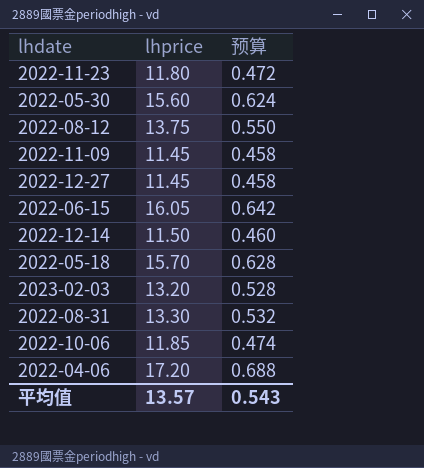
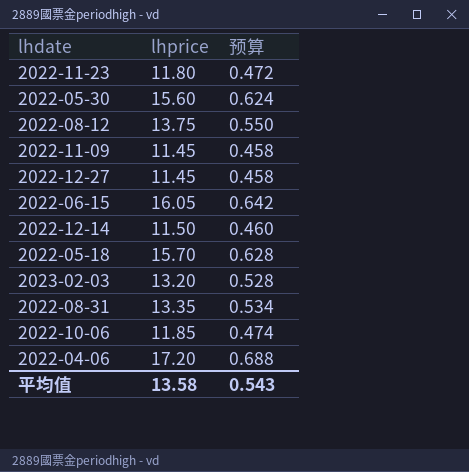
2022-08-31 | lhprice: 13.30 -> 13.35
2022-08-31 | 预算: 0.532 -> 0.534
平均值 | lhprice: 13.57 -> 13.58

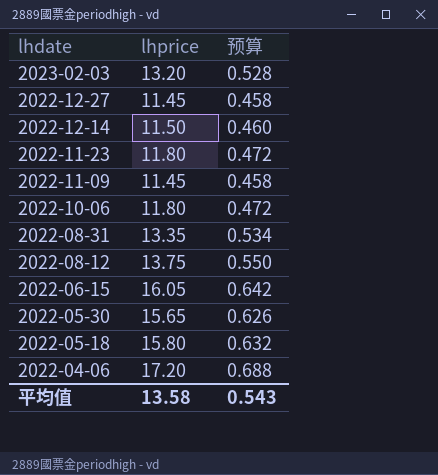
row order: none -> lhdate descending
2022-10-06 | lhprice: 11.85 -> 11.80
2022-10-06 | 预算: 0.474 -> 0.472
2022-05-30 | lhprice: 15.60 -> 15.65
2022-05-30 | 预算: 0.624 -> 0.626
2022-05-18 | lhprice: 15.70 -> 15.80
2022-05-18 | 预算: 0.628 -> 0.632

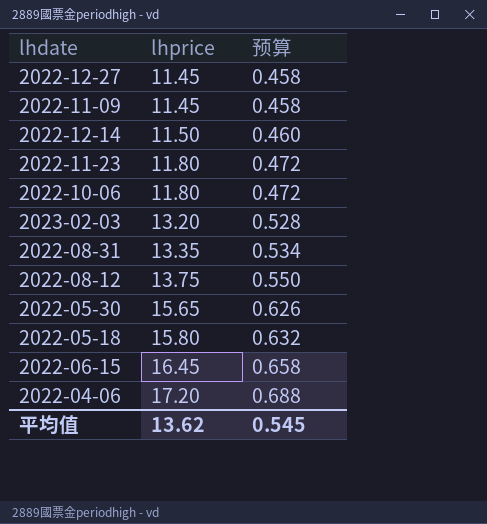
row order: lhdate descending -> lhprice ascending
2022-06-15 | lhprice: 16.05 -> 16.45
2022-06-15 | 预算: 0.642 -> 0.658
平均值 | lhprice: 13.58 -> 13.62
平均值 | 预算: 0.543 -> 0.545

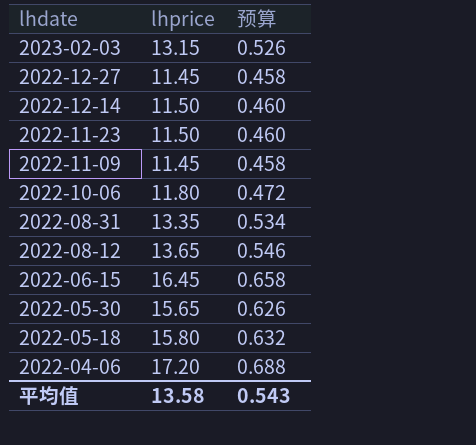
row order: lhprice ascending -> lhdate descending
2023-02-03 | lhprice: 13.20 -> 13.15
2023-02-03 | 预算: 0.528 -> 0.526
2022-11-23 | lhprice: 11.80 -> 11.50
2022-11-23 | 预算: 0.472 -> 0.460
2022-08-12 | lhprice: 13.75 -> 13.65
2022-08-12 | 预算: 0.550 -> 0.546
平均值 | lhprice: 13.62 -> 13.58
平均值 | 预算: 0.545 -> 0.543

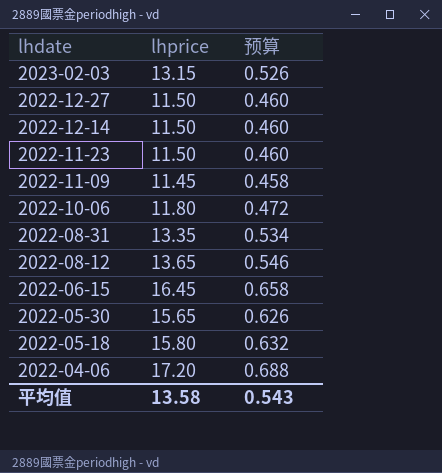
2022-12-27 | lhprice: 11.45 -> 11.50
2022-12-27 | 预算: 0.458 -> 0.460

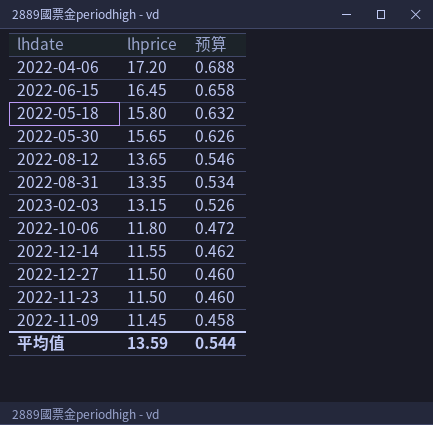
row order: lhdate descending -> lhprice descending
2022-12-14 | lhprice: 11.50 -> 11.55
2022-12-14 | 预算: 0.460 -> 0.462
平均值 | lhprice: 13.58 -> 13.59
平均值 | 预算: 0.543 -> 0.544

